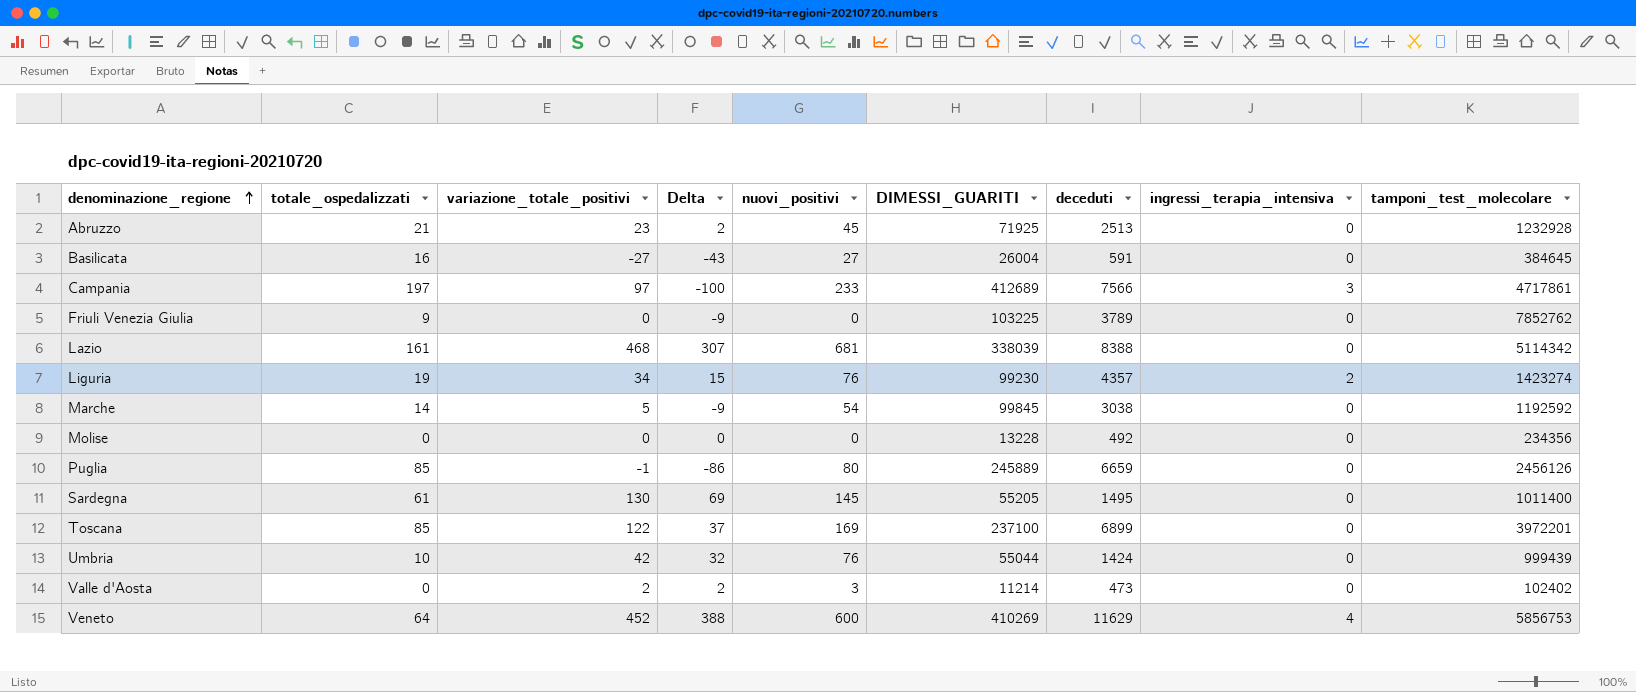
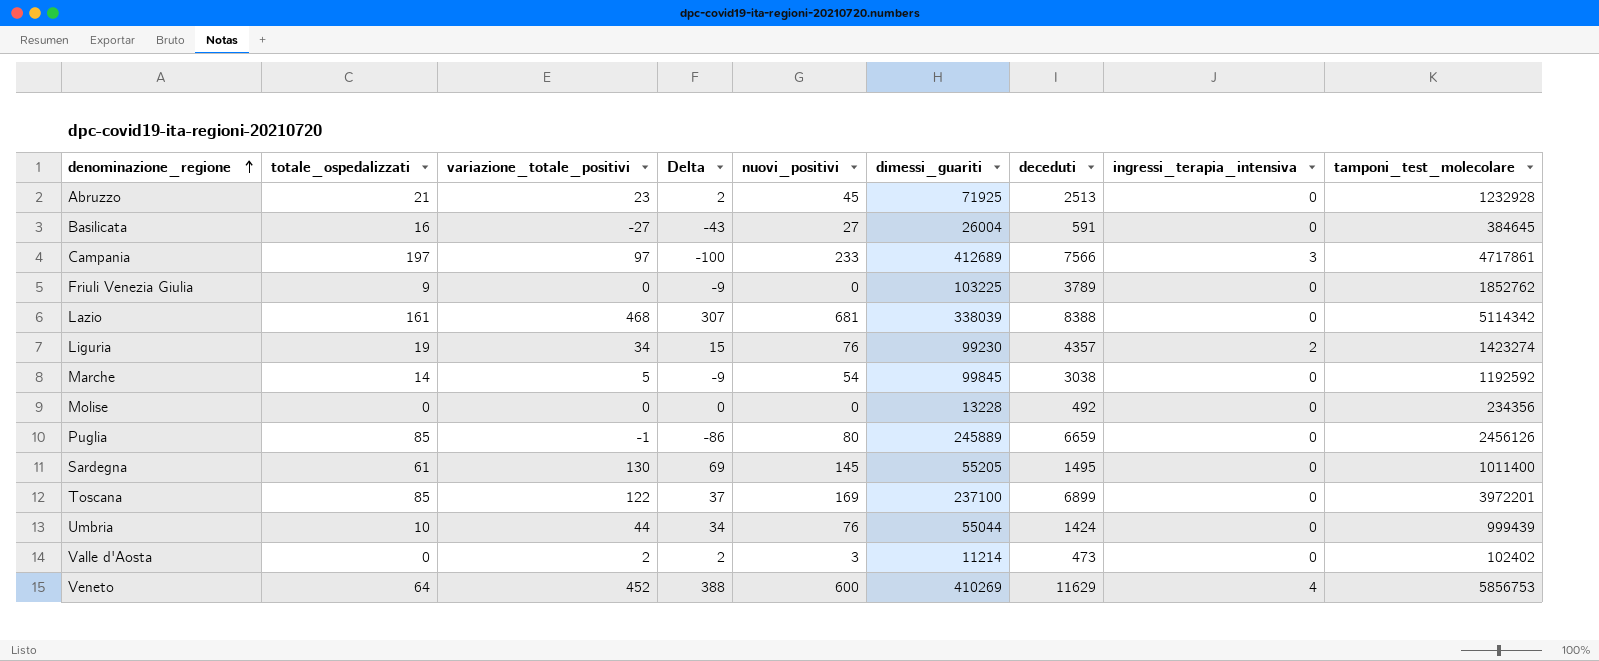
column name: DIMESSI_GUARITI -> dimessi_guariti
Friuli Venezia Giulia | tamponi_test_molecolare: 7852762 -> 1852762
Umbria | variazione_totale_positivi: 42 -> 44
Umbria | Delta: 32 -> 34

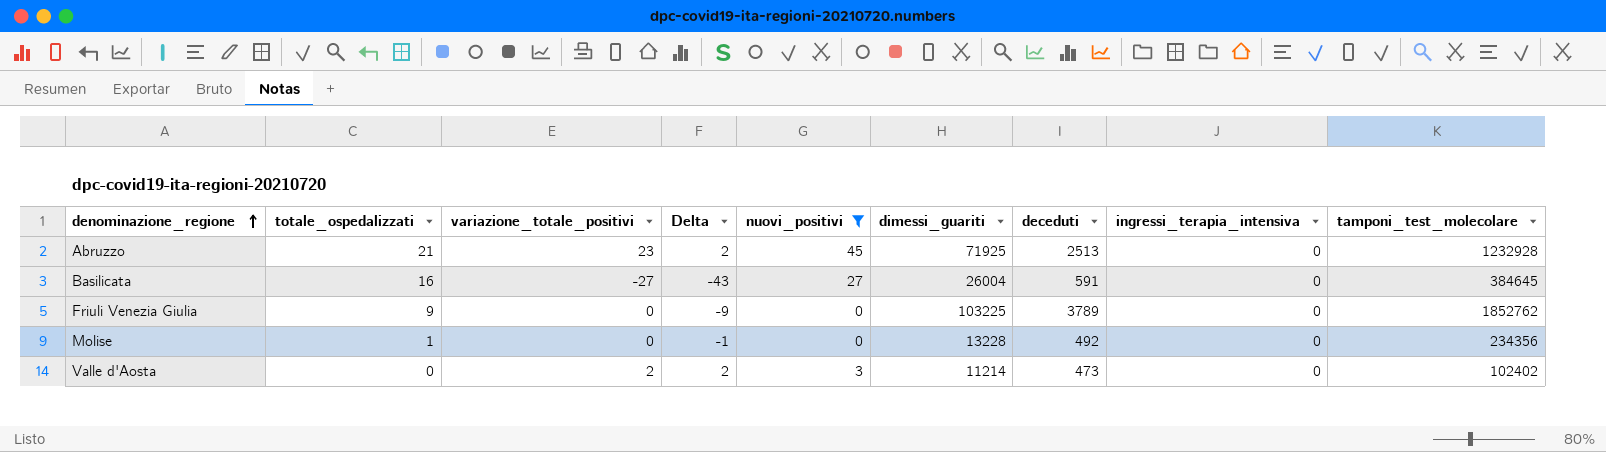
filter: none -> nuovi_positivi <= 45
Molise | totale_ospedalizzati: 0 -> 1
Molise | Delta: 0 -> -1

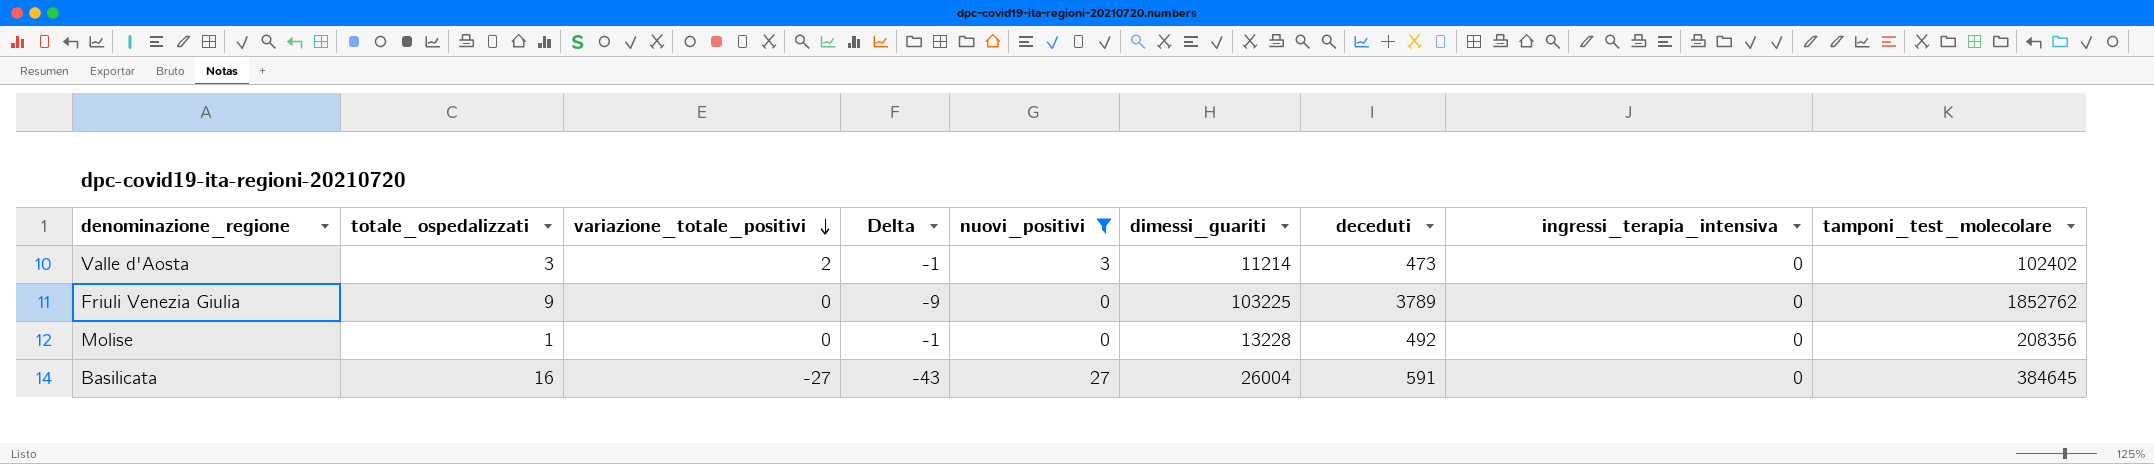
row order: denominazione_regione ascending -> variazione_totale_positivi descending
row Abruzzo: 21 | 23 | 2 | 45 | 71925 | 2513 | 0 | 1232928 -> none
Valle d'Aosta | totale_ospedalizzati: 0 -> 3
Valle d'Aosta | Delta: 2 -> -1
Molise | tamponi_test_molecolare: 234356 -> 208356

